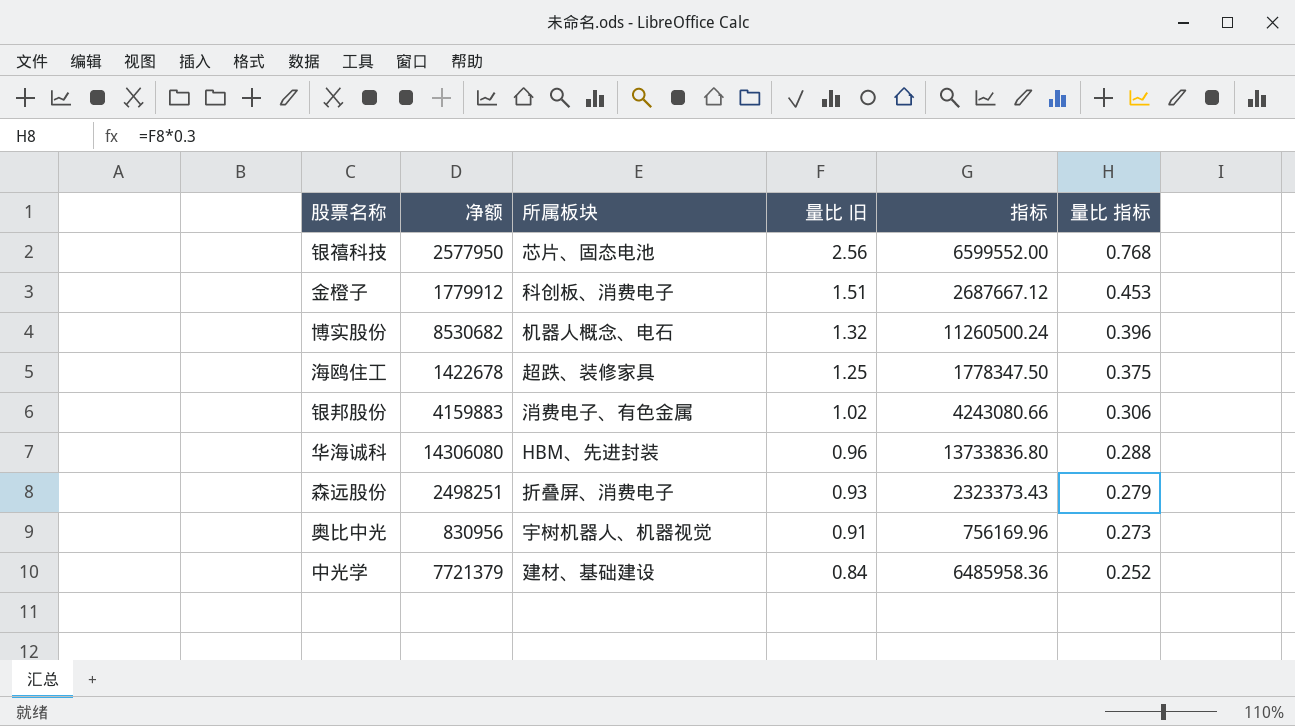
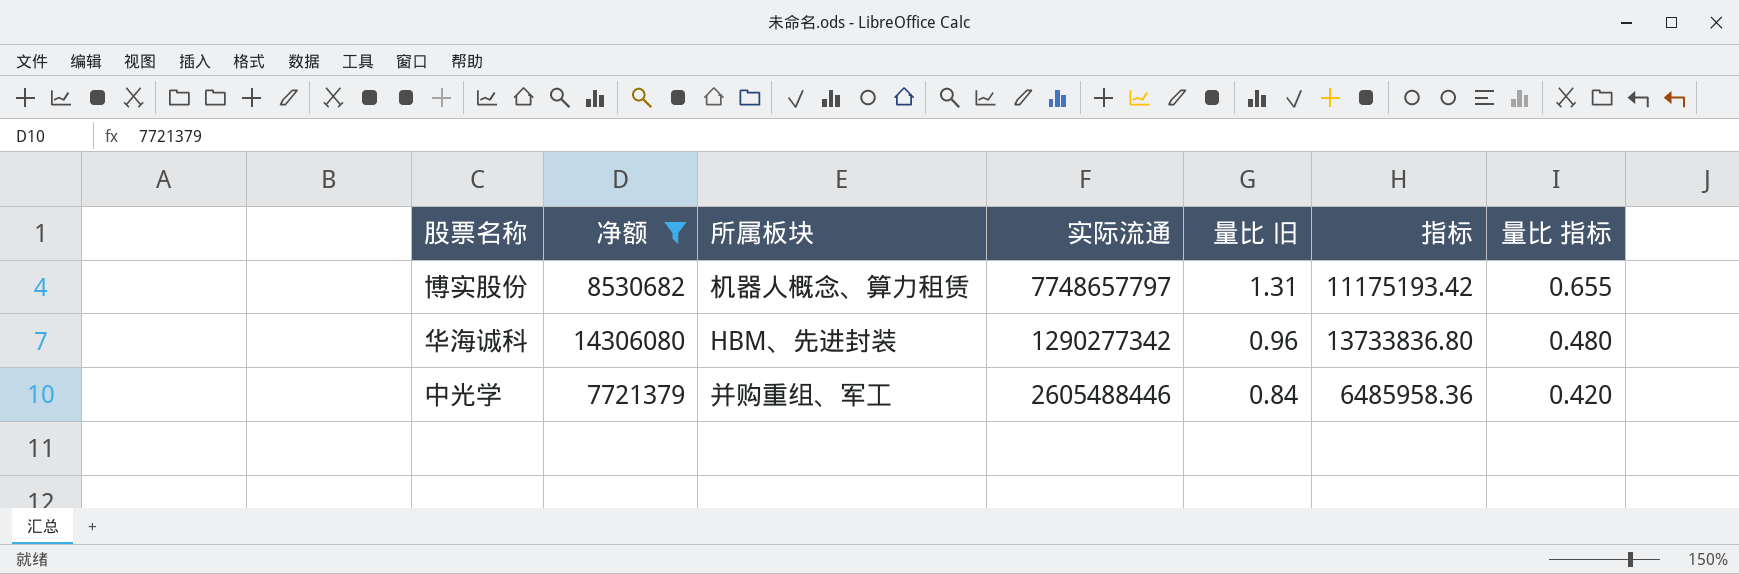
filter: none -> 净额 >= 7721379
column 实际流通 | position: none -> 4
column 量比 指标 | formula: [量比 旧] * 0.3 -> [量比 旧] * 0.5
博实股份 | 所属板块: 机器人概念、电石 -> 机器人概念、算力租赁
博实股份 | 量比 旧: 1.32 -> 1.31
博实股份 | 指标: 11260500.24 -> 11175193.42
中光学 | 所属板块: 建材、基础建设 -> 并购重组、军工

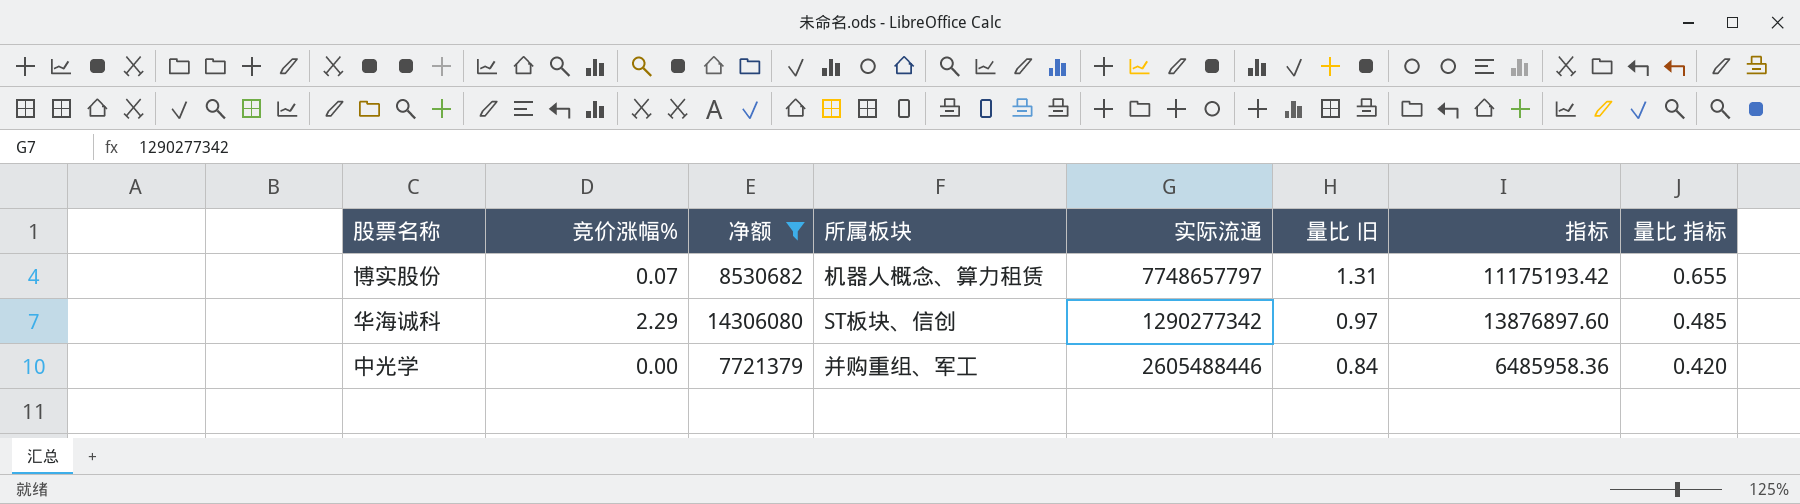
column 竞价涨幅% | position: none -> 2
华海诚科 | 所属板块: HBM、先进封装 -> ST板块、信创
华海诚科 | 量比 旧: 0.96 -> 0.97
华海诚科 | 指标: 13733836.80 -> 13876897.60
华海诚科 | 量比 指标: 0.480 -> 0.485

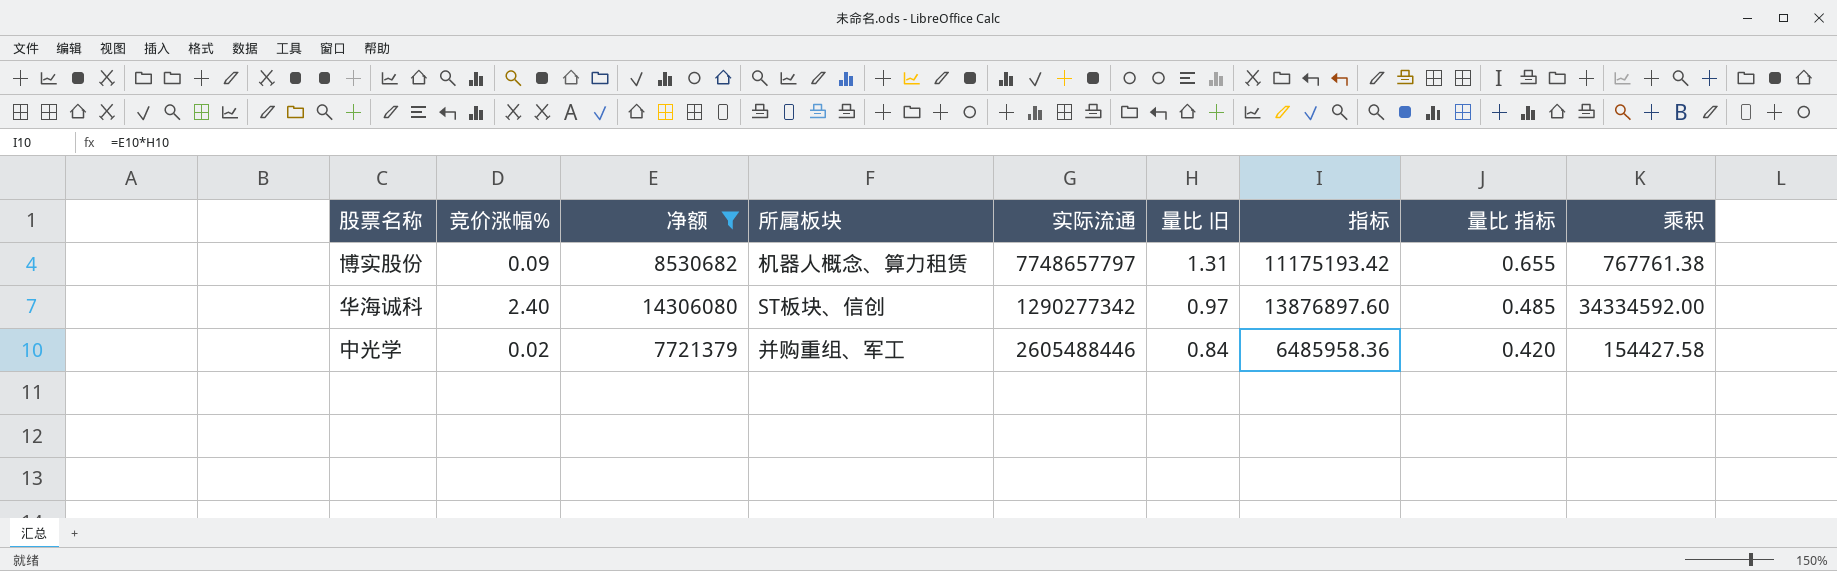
column 乘积 | formula: none -> [竞价涨幅%] * [净额]
博实股份 | 竞价涨幅%: 0.07 -> 0.09
华海诚科 | 竞价涨幅%: 2.29 -> 2.40
中光学 | 竞价涨幅%: 0.00 -> 0.02

